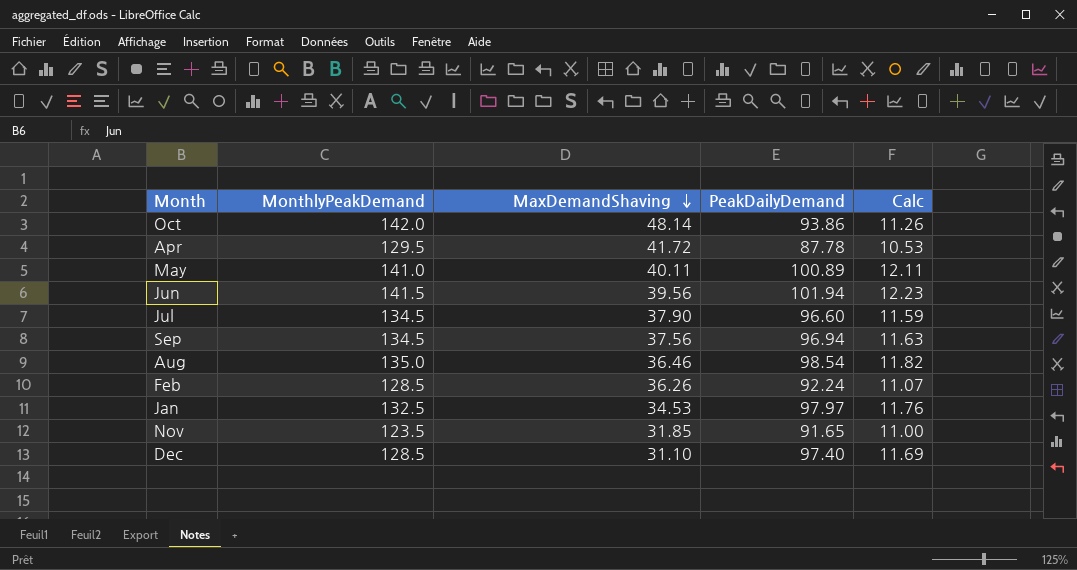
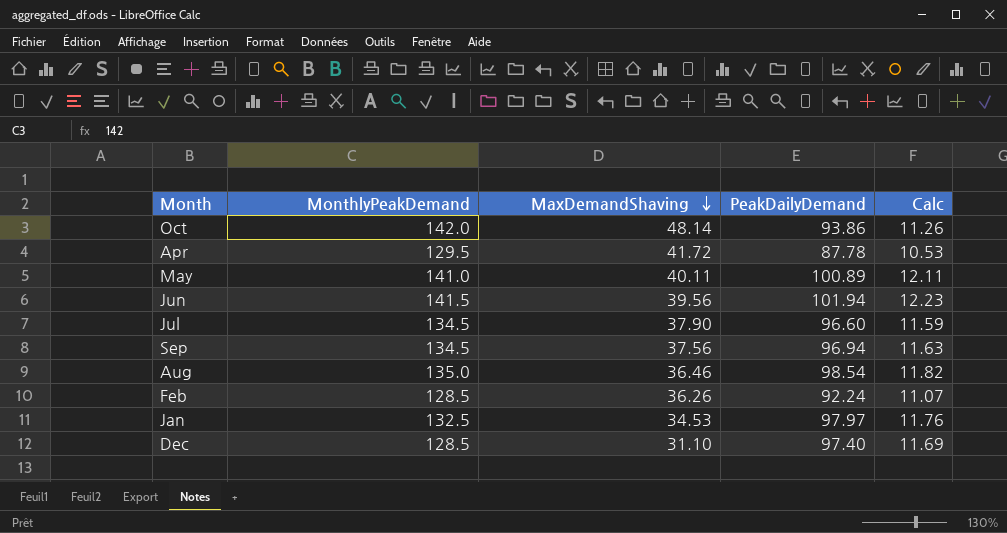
row Nov: 123.5 | 31.85 | 91.65 | 11.00 -> none

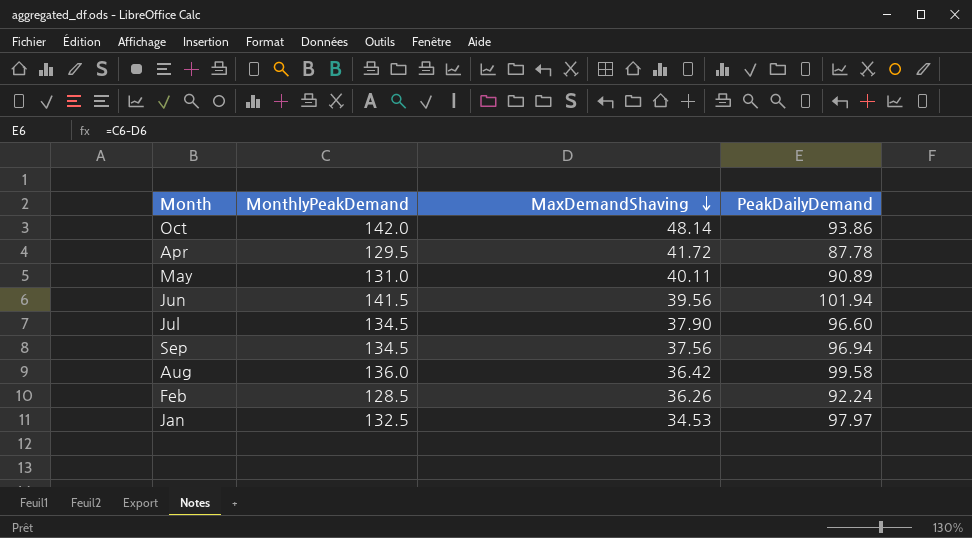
column Calc | formula: [PeakDailyDemand] * 0.12 -> none
row Dec: 128.5 | 31.10 | 97.40 | 11.69 -> none
May | MonthlyPeakDemand: 141.0 -> 131.0
May | PeakDailyDemand: 100.89 -> 90.89
Aug | MonthlyPeakDemand: 135.0 -> 136.0
Aug | MaxDemandShaving: 36.46 -> 36.42
Aug | PeakDailyDemand: 98.54 -> 99.58

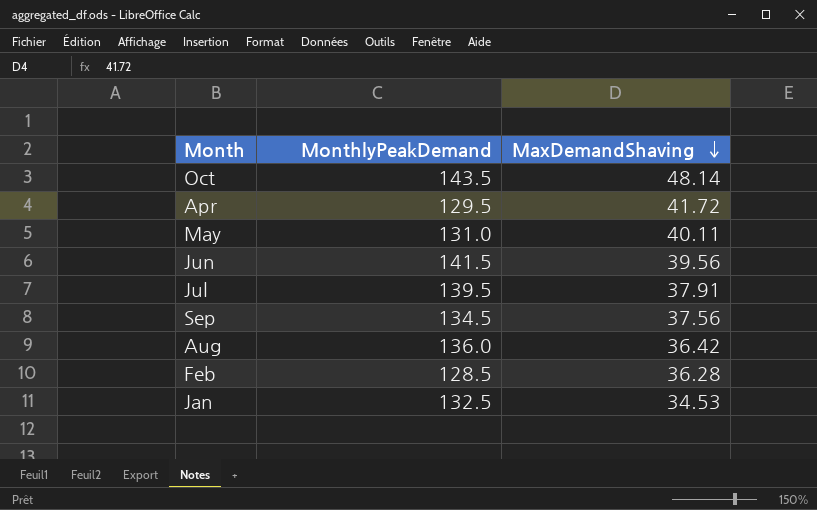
column PeakDailyDemand | formula: [MonthlyPeakDemand] - [MaxDemandShaving] -> none
Oct | MonthlyPeakDemand: 142.0 -> 143.5
Jul | MonthlyPeakDemand: 134.5 -> 139.5
Jul | MaxDemandShaving: 37.90 -> 37.91
Feb | MaxDemandShaving: 36.26 -> 36.28

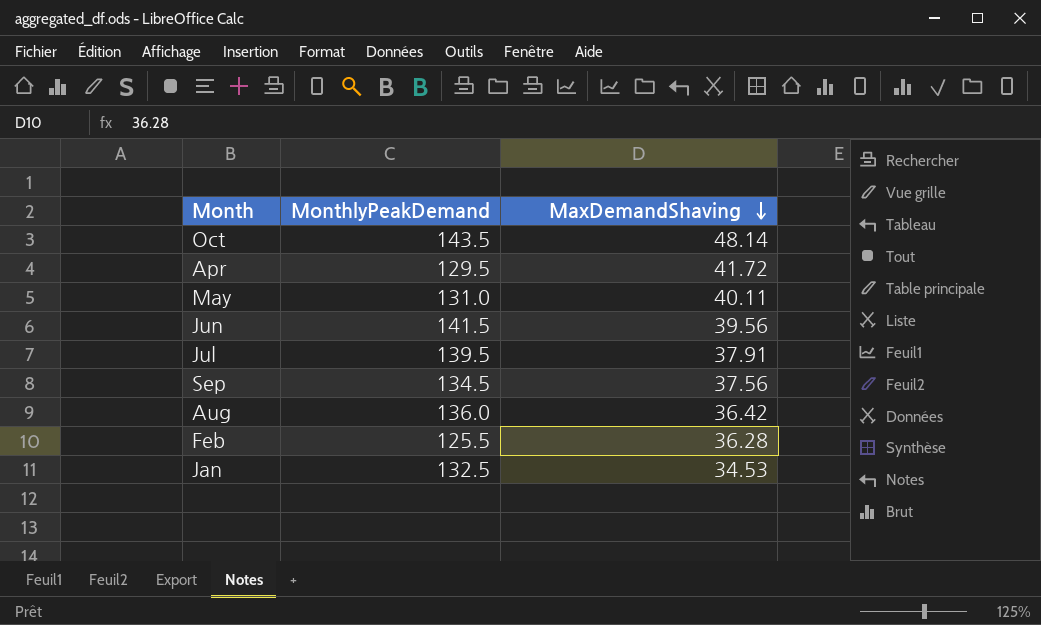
Feb | MonthlyPeakDemand: 128.5 -> 125.5

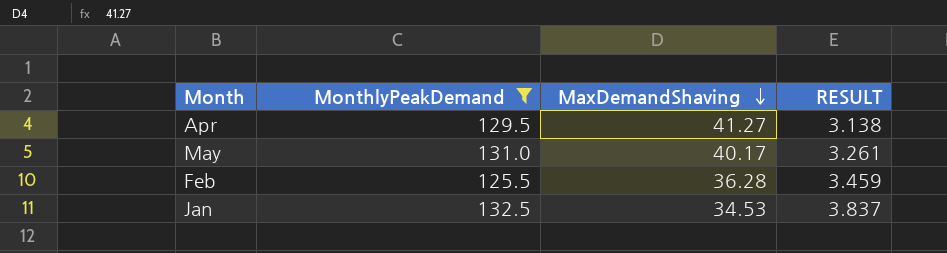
filter: none -> MonthlyPeakDemand <= 132.5
column RESULT | formula: none -> [MonthlyPeakDemand] / [MaxDemandShaving]
Apr | MaxDemandShaving: 41.72 -> 41.27
May | MaxDemandShaving: 40.11 -> 40.17

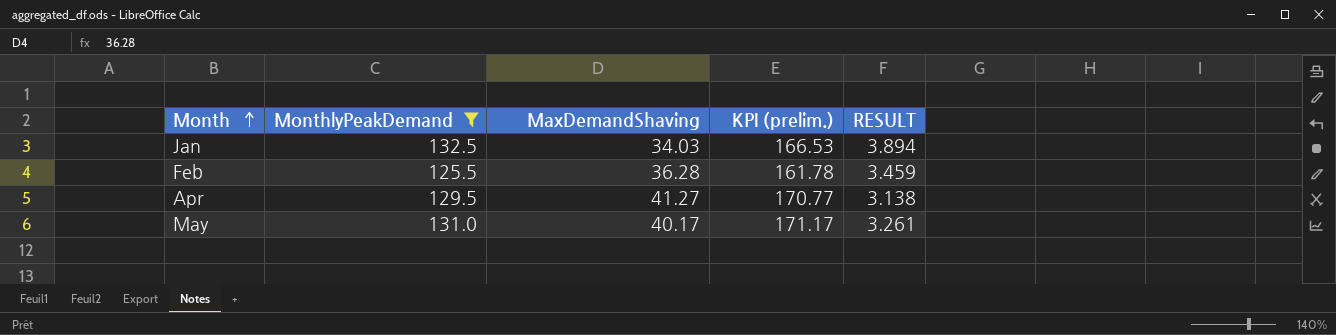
row order: MaxDemandShaving descending -> Month ascending
column KPI (prelim.) | formula: none -> [MonthlyPeakDemand] + [MaxDemandShaving]
Jan | MaxDemandShaving: 34.53 -> 34.03
Jan | RESULT: 3.837 -> 3.894

